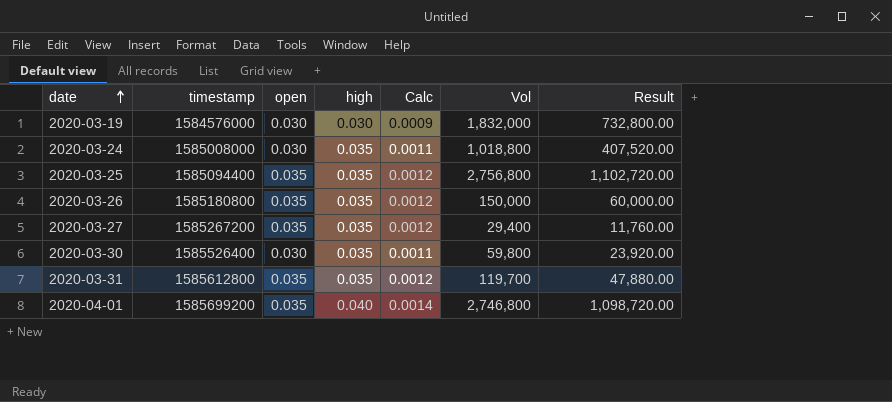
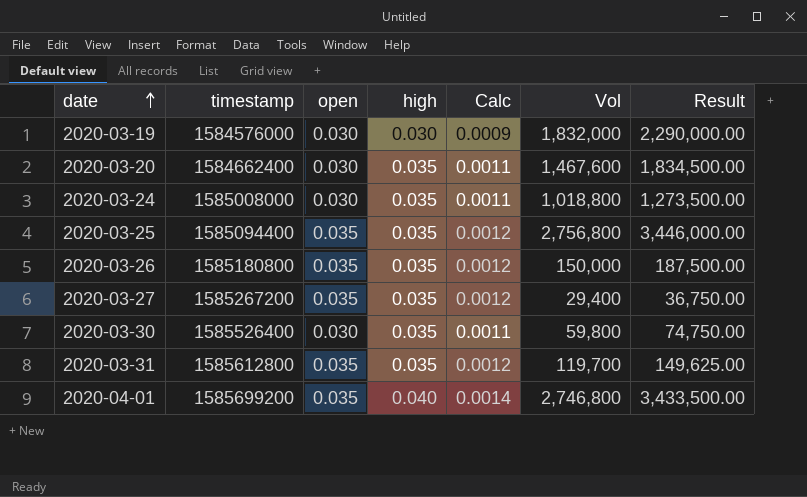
column Result | formula: [Vol] * 0.4 -> [Vol] * 1.25
row 2020-03-20: none -> 1584662400 | 0.030 | 0.035 | 0.0011 | 1,467,600 | 1,834,500.00

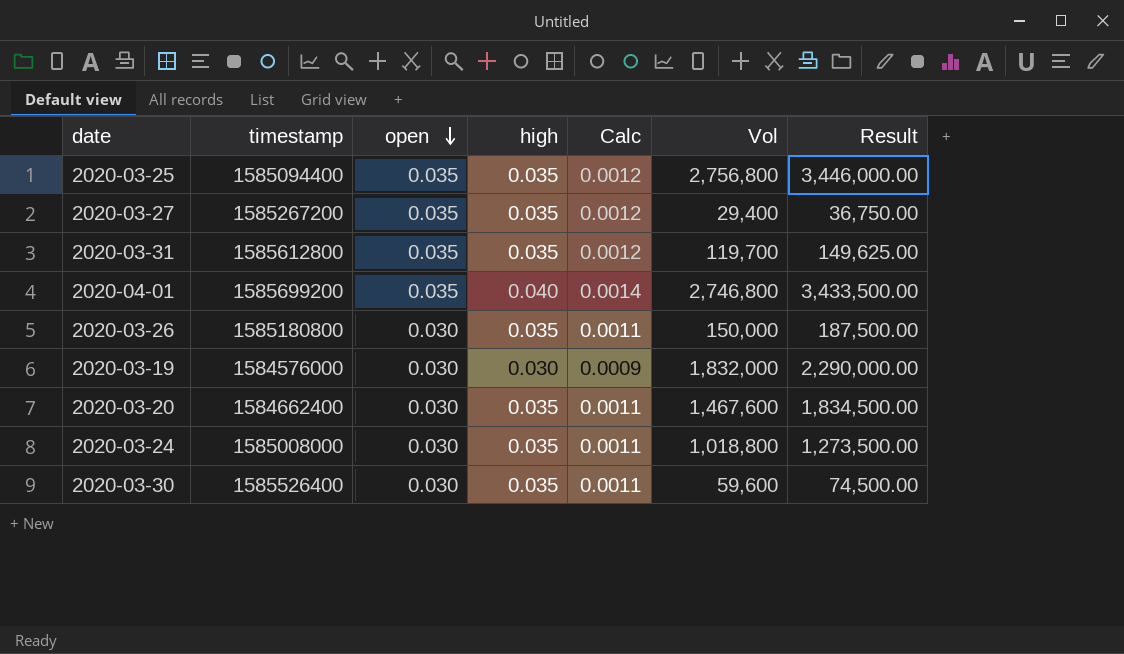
row order: date ascending -> open descending
2020-03-26 | open: 0.035 -> 0.030
2020-03-26 | Calc: 0.0012 -> 0.0011
2020-03-30 | Vol: 59,800 -> 59,600
2020-03-30 | Result: 74,750.00 -> 74,500.00

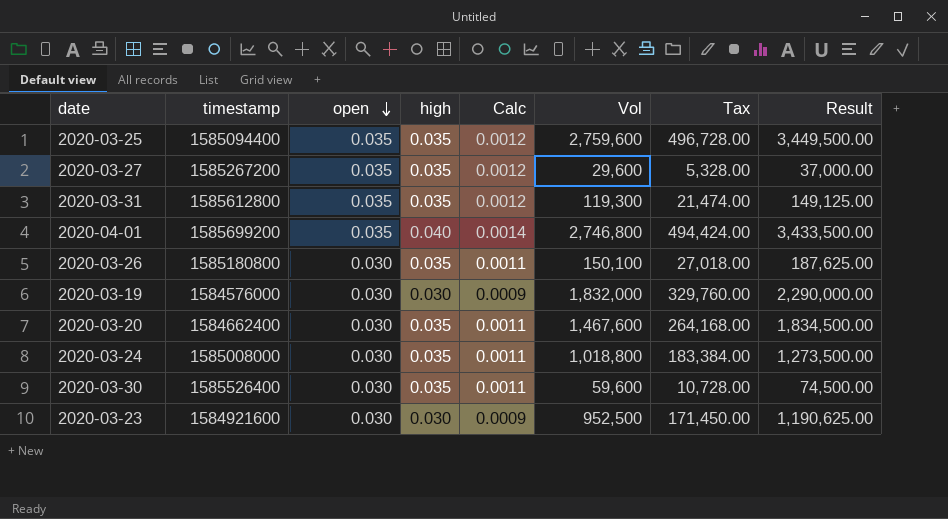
column Tax | formula: none -> [Vol] * 0.18
2020-03-25 | Vol: 2,756,800 -> 2,759,600
2020-03-25 | Result: 3,446,000.00 -> 3,449,500.00
2020-03-27 | Vol: 29,400 -> 29,600
2020-03-27 | Result: 36,750.00 -> 37,000.00
2020-03-31 | Vol: 119,700 -> 119,300
2020-03-31 | Result: 149,625.00 -> 149,125.00
2020-03-26 | Vol: 150,000 -> 150,100
2020-03-26 | Result: 187,500.00 -> 187,625.00
row 2020-03-23: none -> 1584921600 | 0.030 | 0.030 | 0.0009 | 952,500 | 171,450.00 | 1,190,625.00

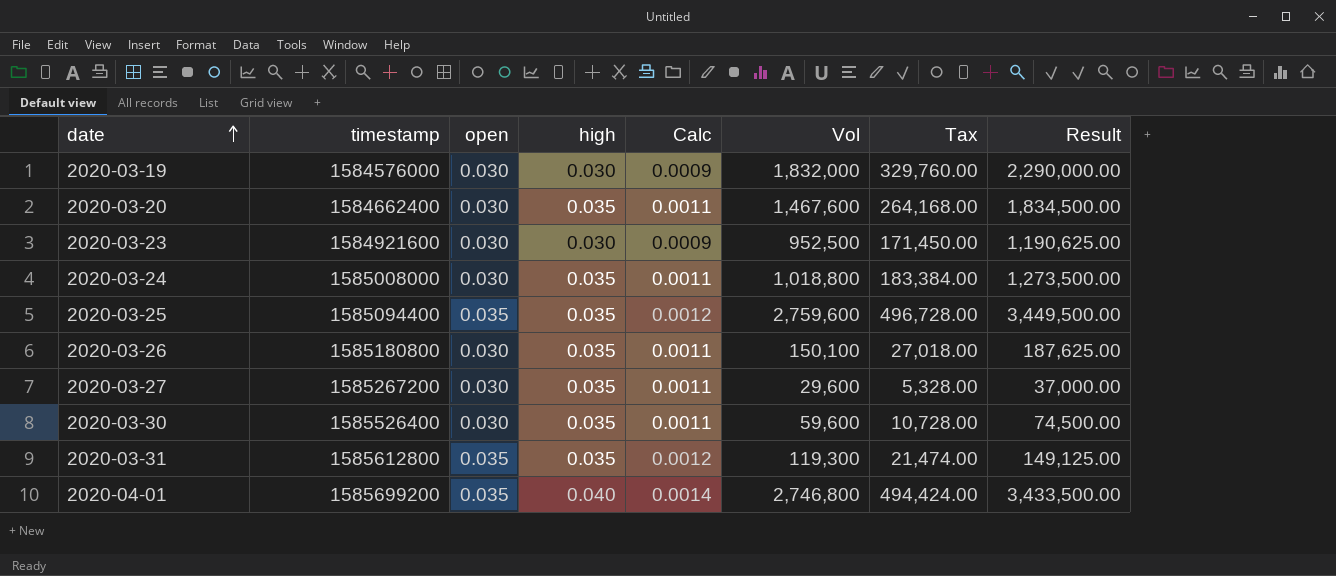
row order: open descending -> date ascending
2020-03-27 | open: 0.035 -> 0.030
2020-03-27 | Calc: 0.0012 -> 0.0011

